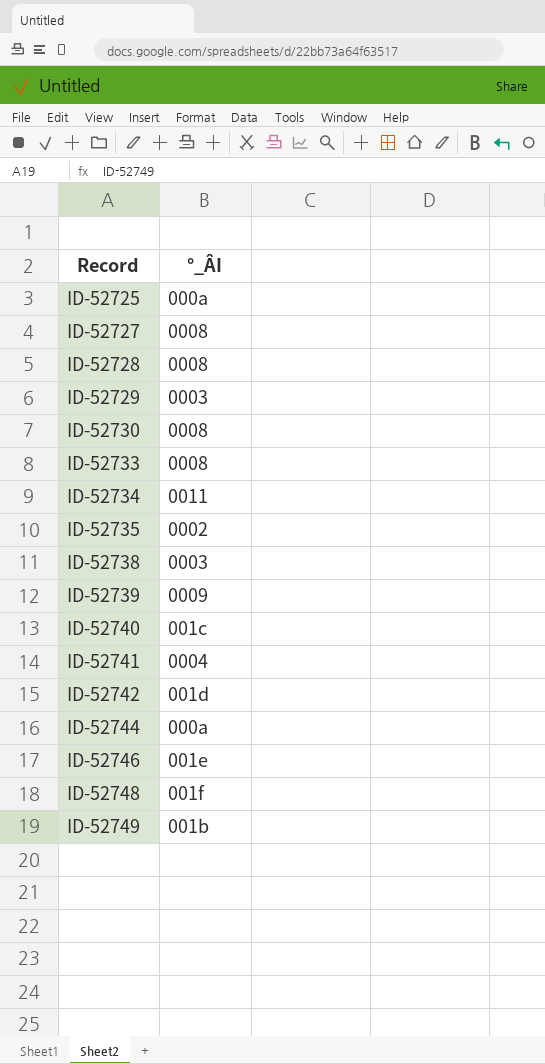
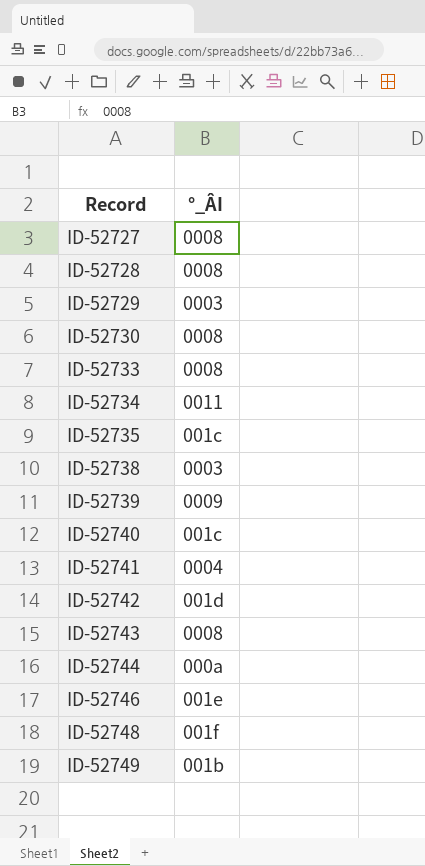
row ID-52725: 000a -> none
ID-52735 | °_ÂI: 0002 -> 001c
row ID-52743: none -> 0008

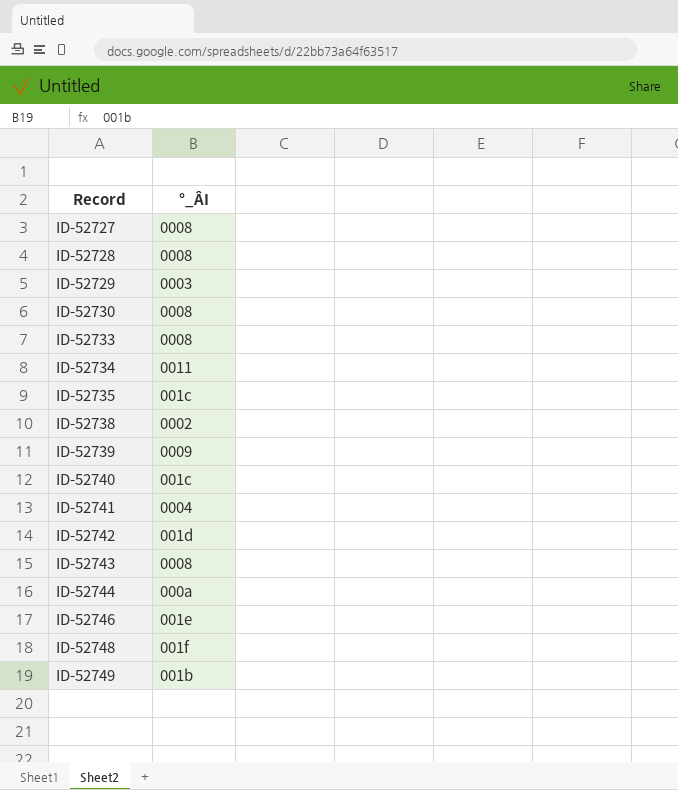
ID-52738 | °_ÂI: 0003 -> 0002

